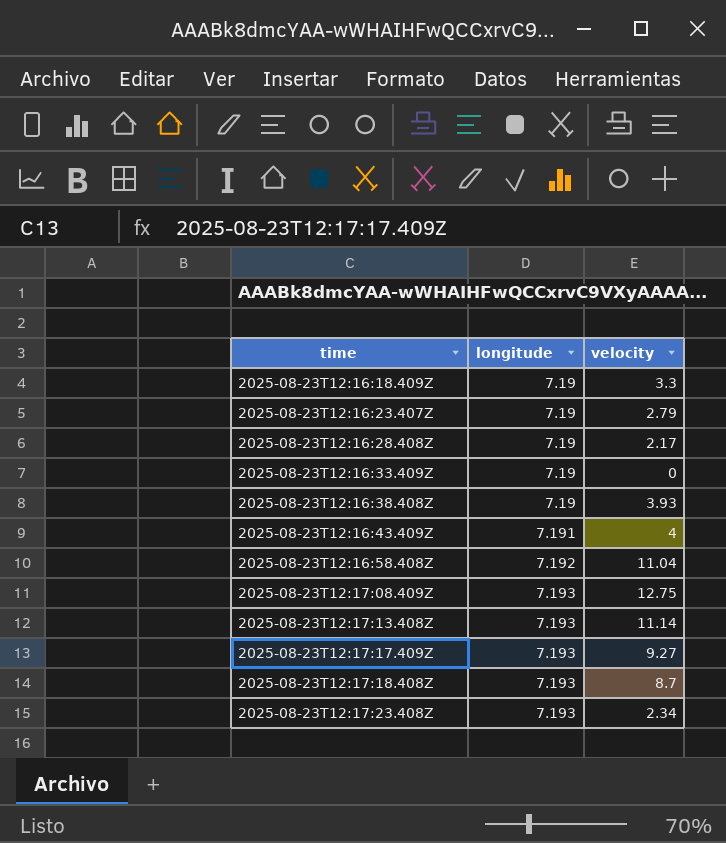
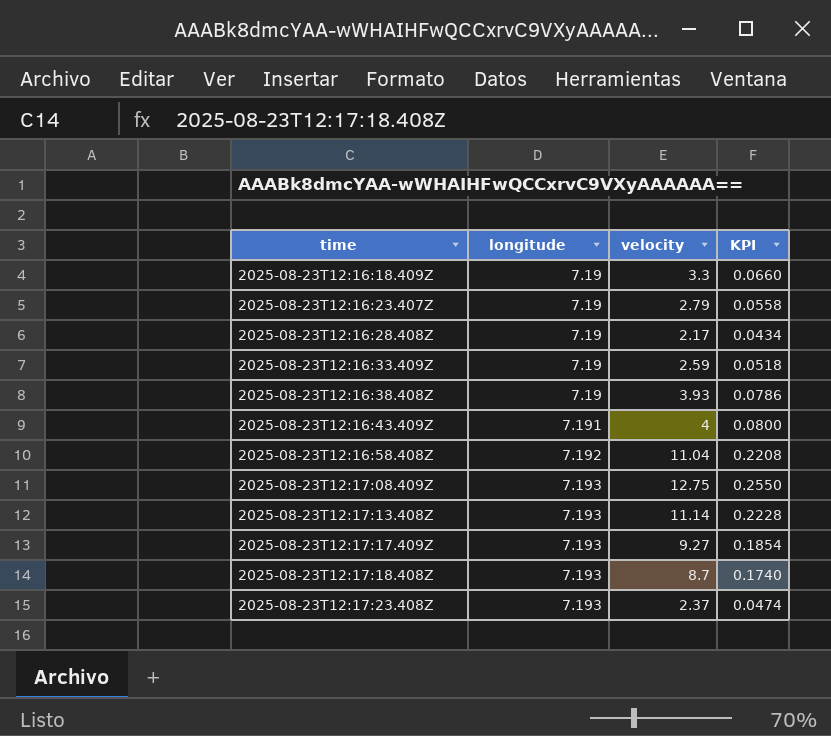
column KPI | formula: none -> [velocity] * 0.02
2025-08-23T12:16:33.409Z | velocity: 0 -> 2.59
2025-08-23T12:17:23.408Z | velocity: 2.34 -> 2.37

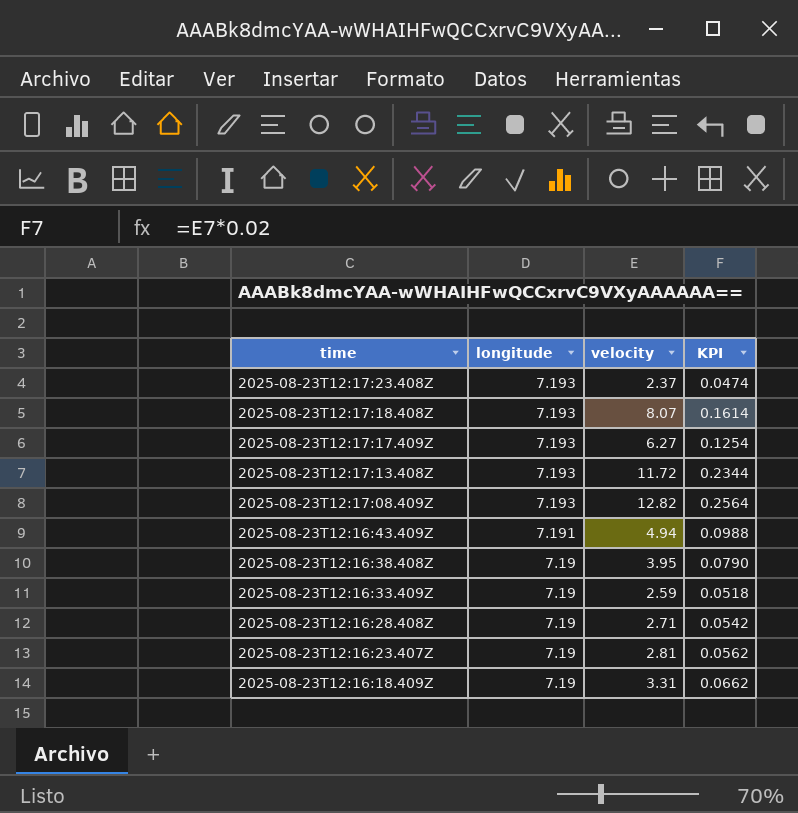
row order: time ascending -> time descending
row 2025-08-23T12:16:58.408Z: 7.192 | 11.04 | 0.2208 -> none
2025-08-23T12:17:18.408Z | velocity: 8.7 -> 8.07
2025-08-23T12:17:18.408Z | KPI: 0.1740 -> 0.1614
2025-08-23T12:17:17.409Z | velocity: 9.27 -> 6.27
2025-08-23T12:17:17.409Z | KPI: 0.1854 -> 0.1254
2025-08-23T12:17:13.408Z | velocity: 11.14 -> 11.72
2025-08-23T12:17:13.408Z | KPI: 0.2228 -> 0.2344
2025-08-23T12:17:08.409Z | velocity: 12.75 -> 12.82
2025-08-23T12:17:08.409Z | KPI: 0.2550 -> 0.2564
2025-08-23T12:16:43.409Z | velocity: 4 -> 4.94
2025-08-23T12:16:43.409Z | KPI: 0.0800 -> 0.0988
2025-08-23T12:16:38.408Z | velocity: 3.93 -> 3.95
2025-08-23T12:16:38.408Z | KPI: 0.0786 -> 0.0790
2025-08-23T12:16:28.408Z | velocity: 2.17 -> 2.71
2025-08-23T12:16:28.408Z | KPI: 0.0434 -> 0.0542
2025-08-23T12:16:23.407Z | velocity: 2.79 -> 2.81
2025-08-23T12:16:23.407Z | KPI: 0.0558 -> 0.0562
2025-08-23T12:16:18.409Z | velocity: 3.3 -> 3.31
2025-08-23T12:16:18.409Z | KPI: 0.0660 -> 0.0662

